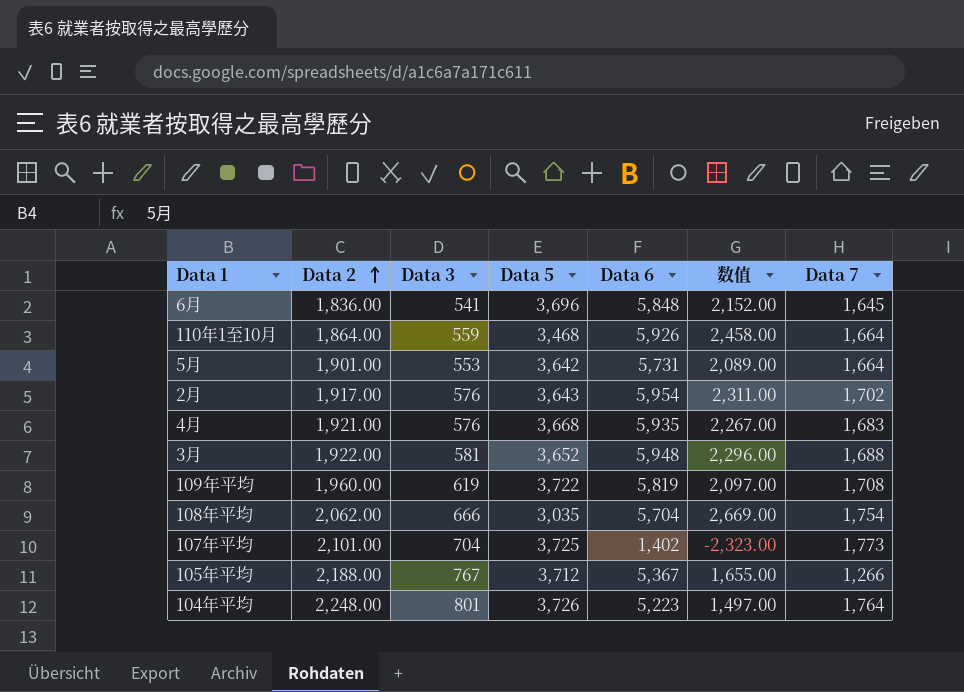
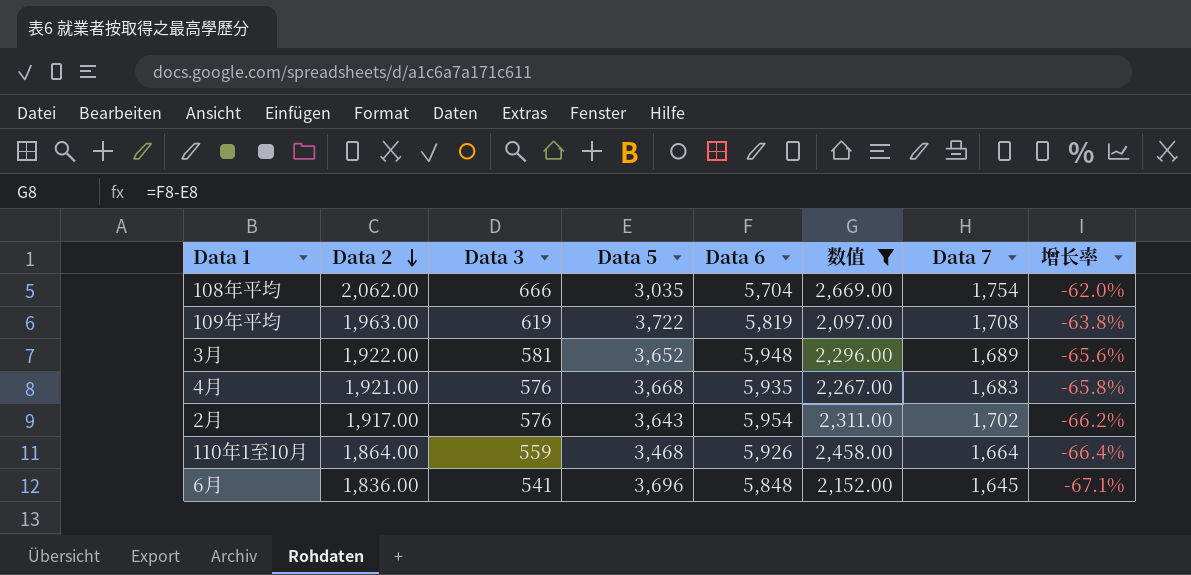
filter: none -> 数值 >= 2,097.00
row order: Data 2 ascending -> Data 2 descending
column 增长率 | formula: none -> ([Data 3] - [Data 7]) / [Data 7]
109年平均 | Data 2: 1,960.00 -> 1,963.00
3月 | Data 7: 1,688 -> 1,689

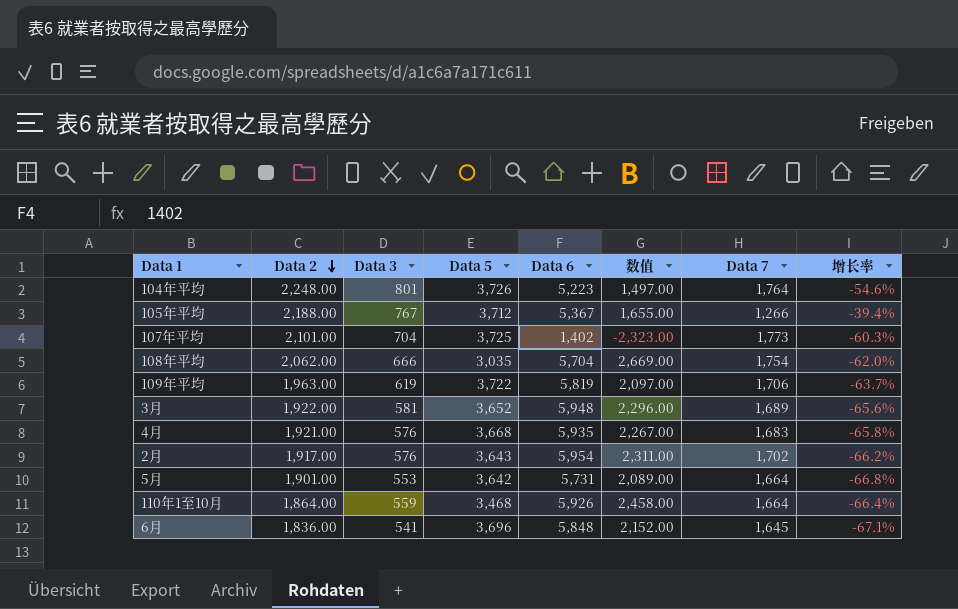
filter: 数值 >= 2,097.00 -> none
109年平均 | Data 7: 1,708 -> 1,706
109年平均 | 增长率: -63.8% -> -63.7%

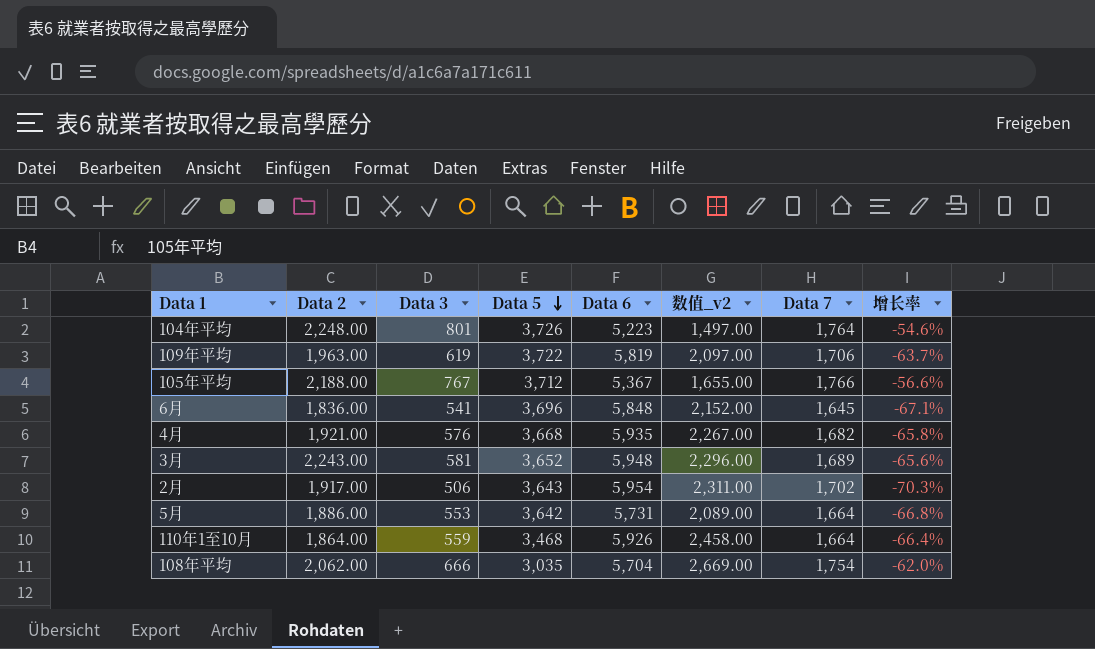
row order: Data 2 descending -> Data 5 descending
column name: 数值 -> 数值_v2
row 107年平均: 2,101.00 | 704 | 3,725 | 1,402 | -2,323.00 | 1,773 | -60.3% -> none
105年平均 | Data 7: 1,266 -> 1,766
105年平均 | 增长率: -39.4% -> -56.6%
4月 | Data 7: 1,683 -> 1,682
3月 | Data 2: 1,922.00 -> 2,243.00
2月 | Data 3: 576 -> 506
2月 | 增长率: -66.2% -> -70.3%
5月 | Data 2: 1,901.00 -> 1,886.00

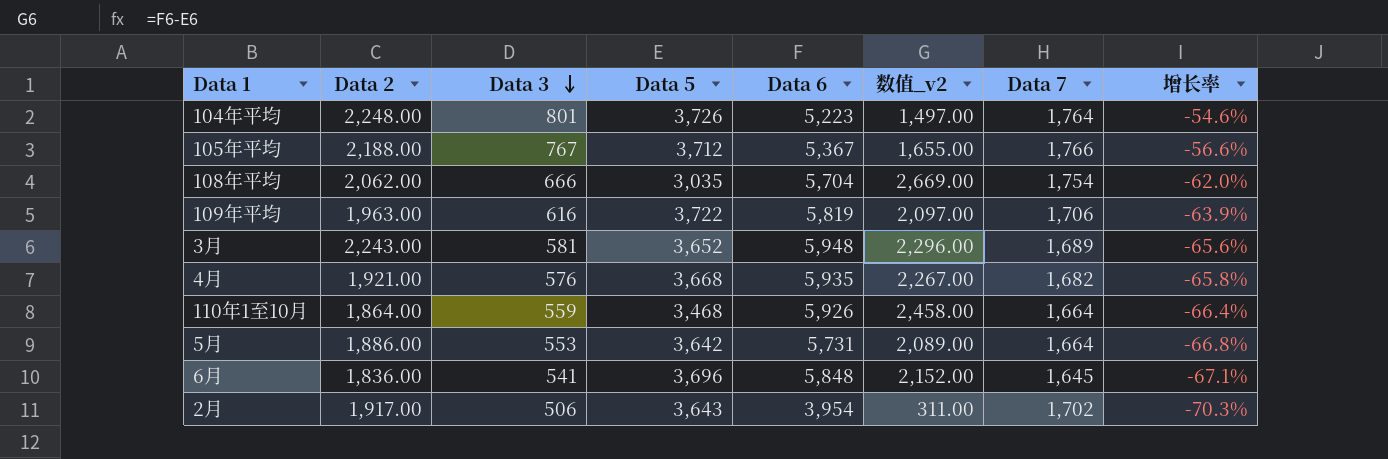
row order: Data 5 descending -> Data 3 descending
109年平均 | Data 3: 619 -> 616
109年平均 | 增长率: -63.7% -> -63.9%
2月 | Data 6: 5,954 -> 3,954
2月 | 数值_v2: 2,311.00 -> 311.00

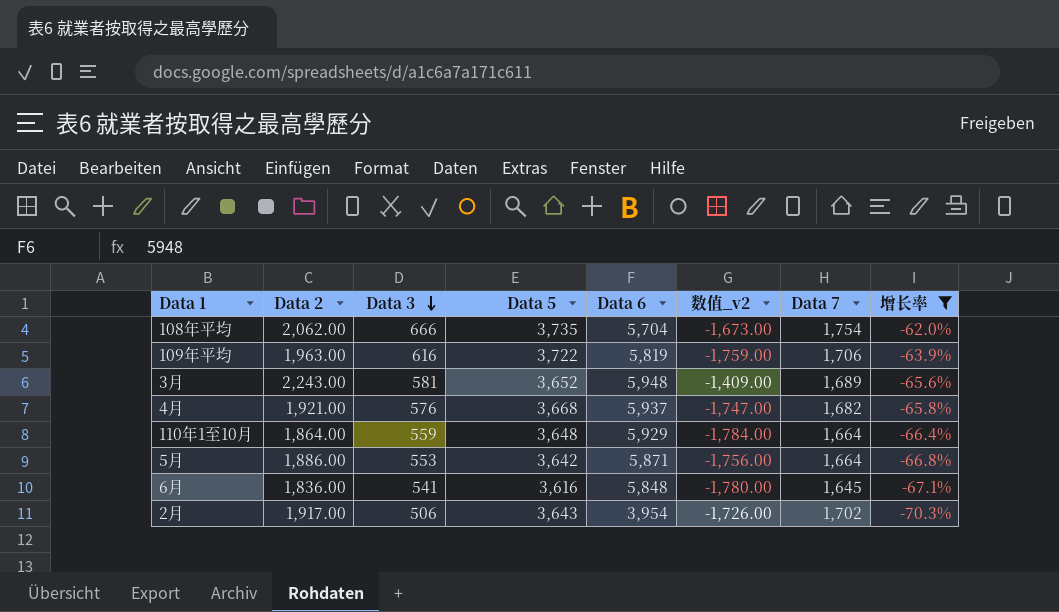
filter: none -> 增长率 <= -62.0%
column 数值_v2 | formula: [Data 6] - [Data 5] -> [Data 2] - [Data 5]
108年平均 | Data 5: 3,035 -> 3,735
4月 | Data 6: 5,935 -> 5,937
110年1至10月 | Data 5: 3,468 -> 3,648
110年1至10月 | Data 6: 5,926 -> 5,929
5月 | Data 6: 5,731 -> 5,871
6月 | Data 5: 3,696 -> 3,616

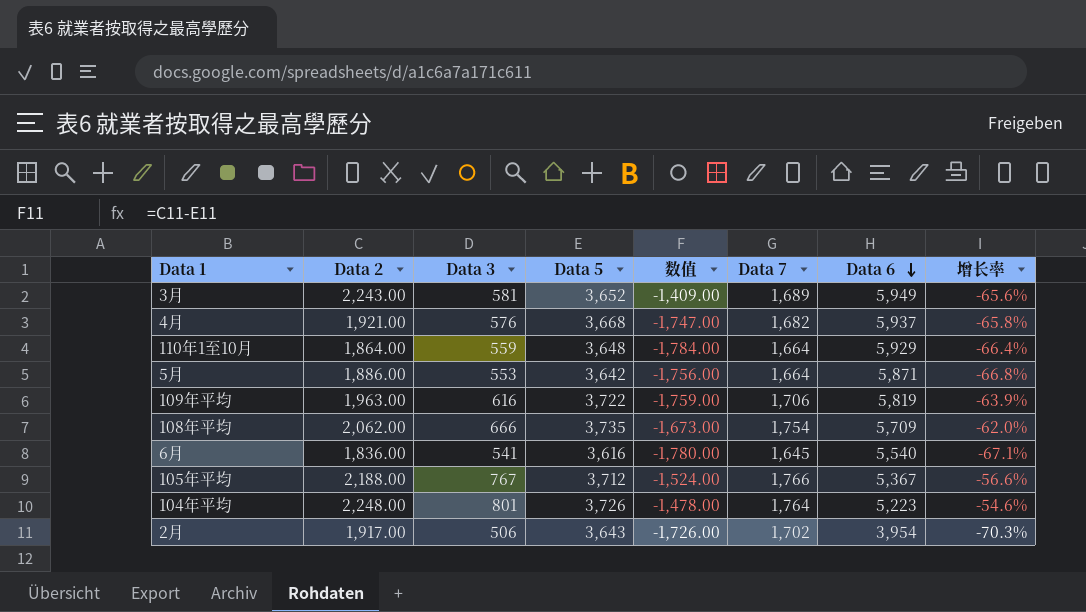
filter: 增长率 <= -62.0% -> none
row order: Data 3 descending -> Data 6 descending
column name: 数值_v2 -> 数值
column Data 6 | position: 5 -> 7
3月 | Data 6: 5,948 -> 5,949
108年平均 | Data 6: 5,704 -> 5,709
6月 | Data 6: 5,848 -> 5,540

